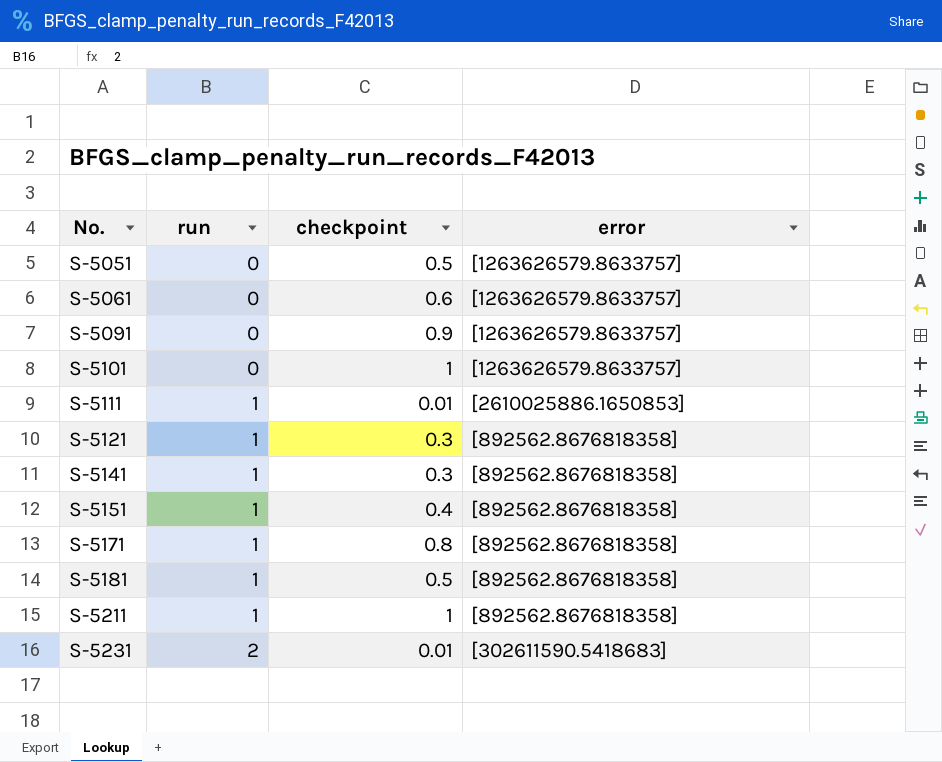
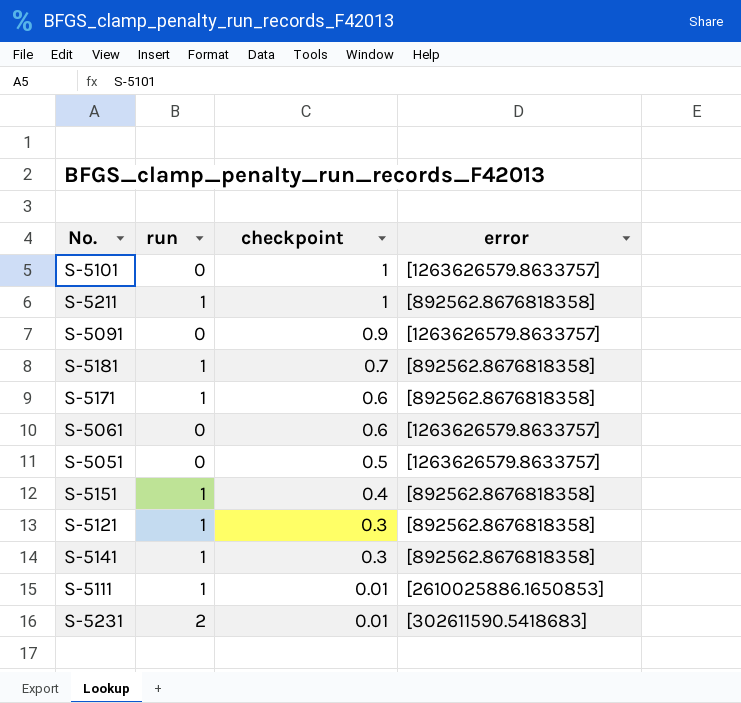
row order: No. ascending -> checkpoint descending
S-5181 | checkpoint: 0.5 -> 0.7
S-5171 | checkpoint: 0.8 -> 0.6

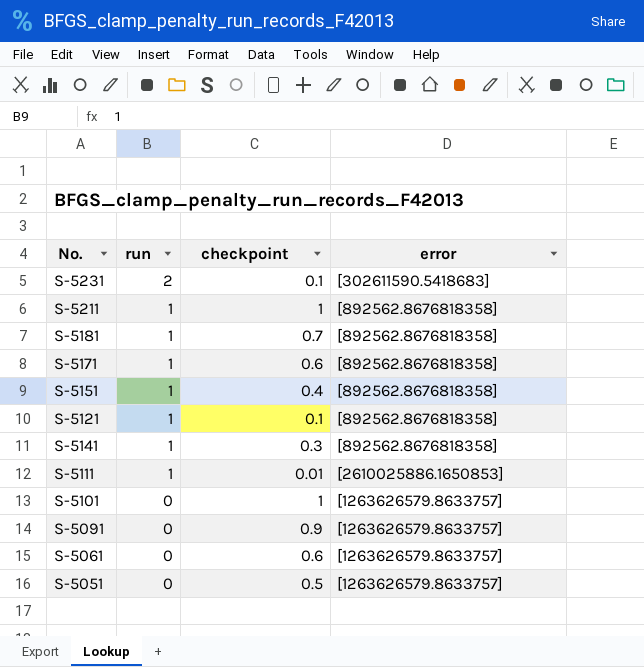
row order: checkpoint descending -> run descending
S-5231 | checkpoint: 0.01 -> 0.1
S-5121 | checkpoint: 0.3 -> 0.1

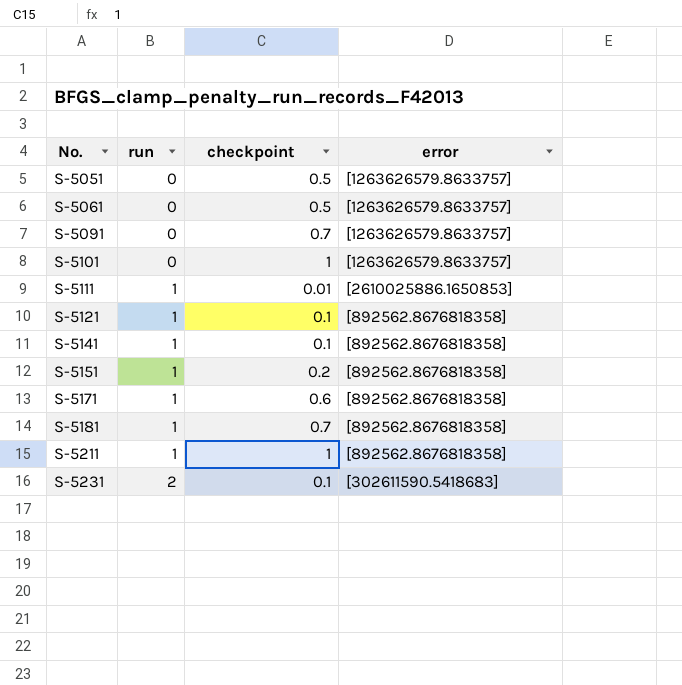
row order: run descending -> No. ascending
S-5061 | checkpoint: 0.6 -> 0.5
S-5091 | checkpoint: 0.9 -> 0.7
S-5141 | checkpoint: 0.3 -> 0.1
S-5151 | checkpoint: 0.4 -> 0.2

